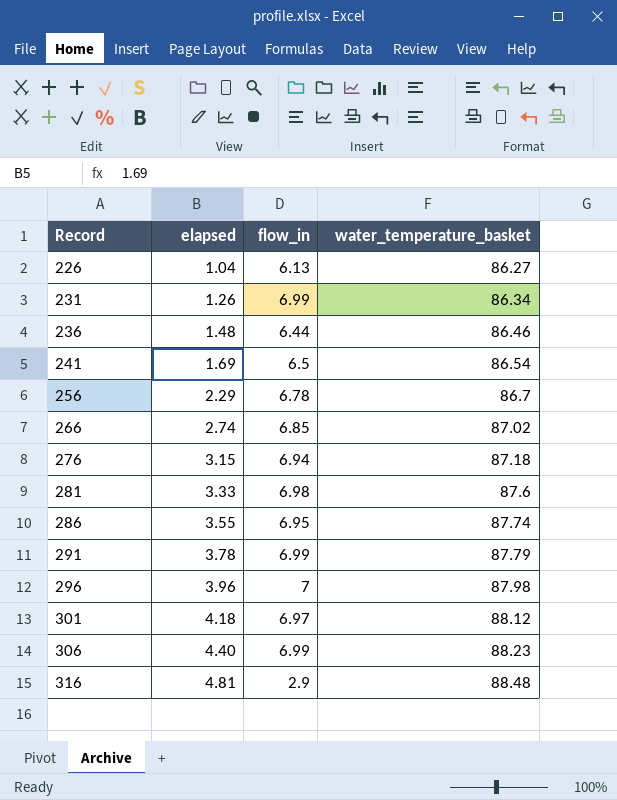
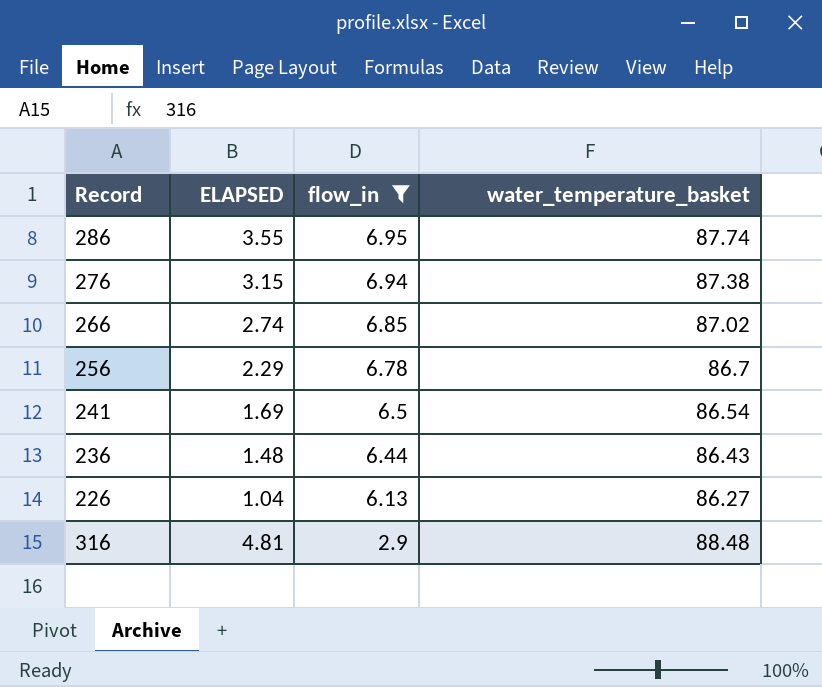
filter: none -> flow_in <= 6.95
row order: Record ascending -> flow_in descending
column name: elapsed -> ELAPSED
276 | water_temperature_basket: 87.18 -> 87.38
236 | water_temperature_basket: 86.46 -> 86.43

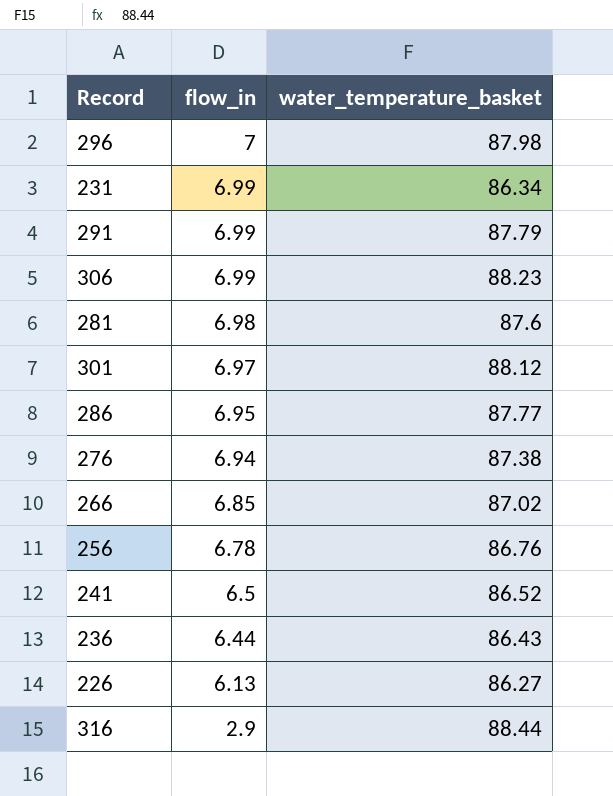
filter: flow_in <= 6.95 -> none
column ELAPSED | position: 2 -> none
286 | water_temperature_basket: 87.74 -> 87.77
256 | water_temperature_basket: 86.7 -> 86.76
241 | water_temperature_basket: 86.54 -> 86.52
316 | water_temperature_basket: 88.48 -> 88.44

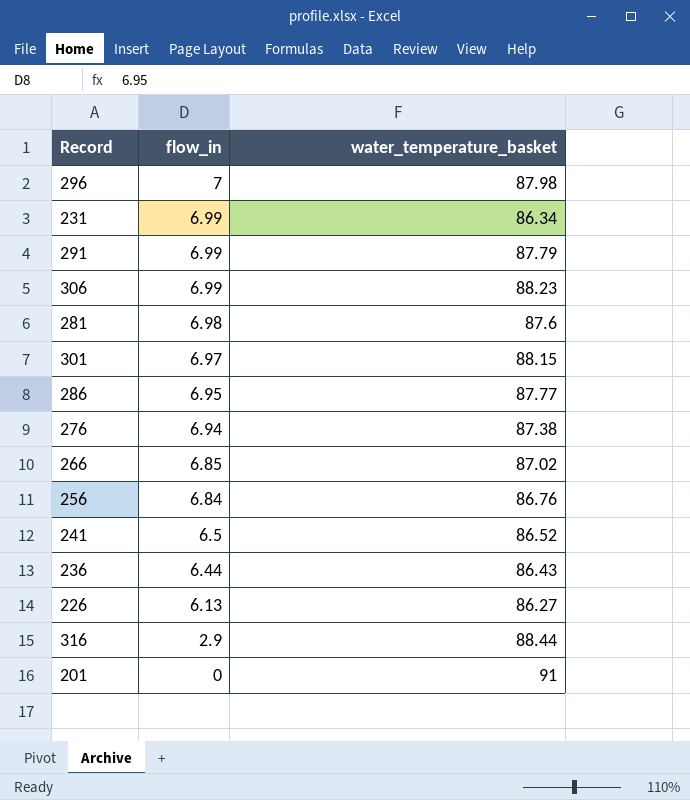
301 | water_temperature_basket: 88.12 -> 88.15
256 | flow_in: 6.78 -> 6.84
row 201: none -> 0 | 91

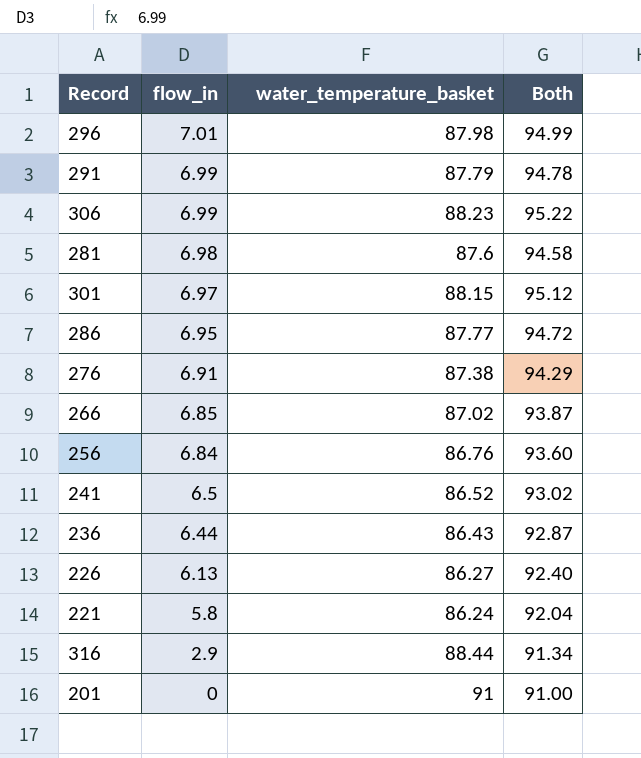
column Both | formula: none -> [flow_in] + [water_temperature_basket]
row 231: 6.99 | 86.34 -> none
296 | flow_in: 7 -> 7.01
276 | flow_in: 6.94 -> 6.91
row 221: none -> 5.8 | 86.24 | 92.04

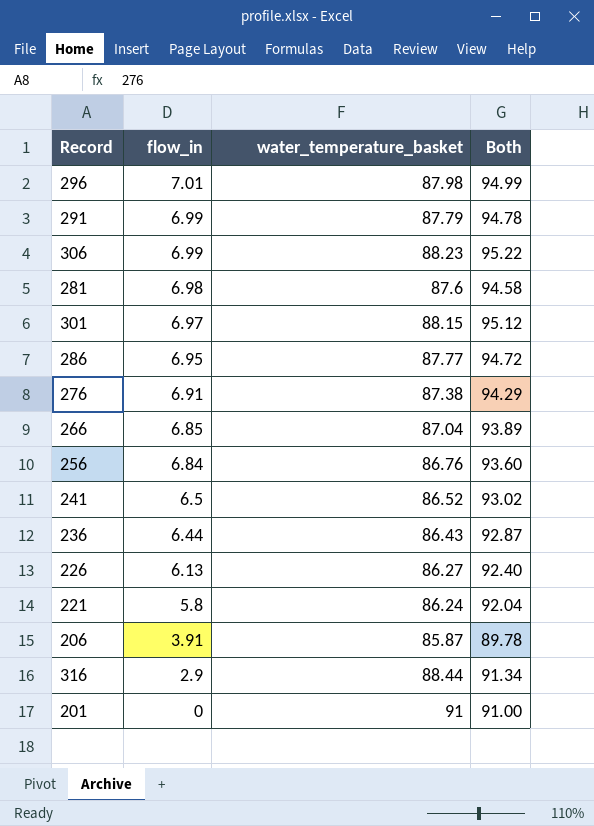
266 | water_temperature_basket: 87.02 -> 87.04
266 | Both: 93.87 -> 93.89
row 206: none -> 3.91 | 85.87 | 89.78

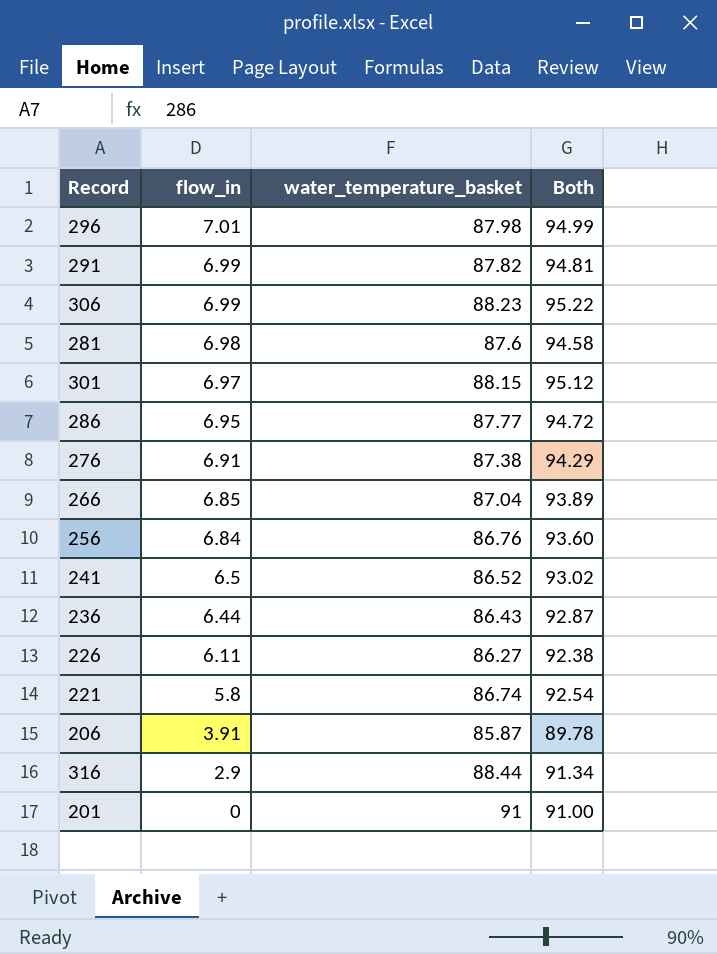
291 | water_temperature_basket: 87.79 -> 87.82
291 | Both: 94.78 -> 94.81
226 | flow_in: 6.13 -> 6.11
226 | Both: 92.40 -> 92.38
221 | water_temperature_basket: 86.24 -> 86.74
221 | Both: 92.04 -> 92.54

